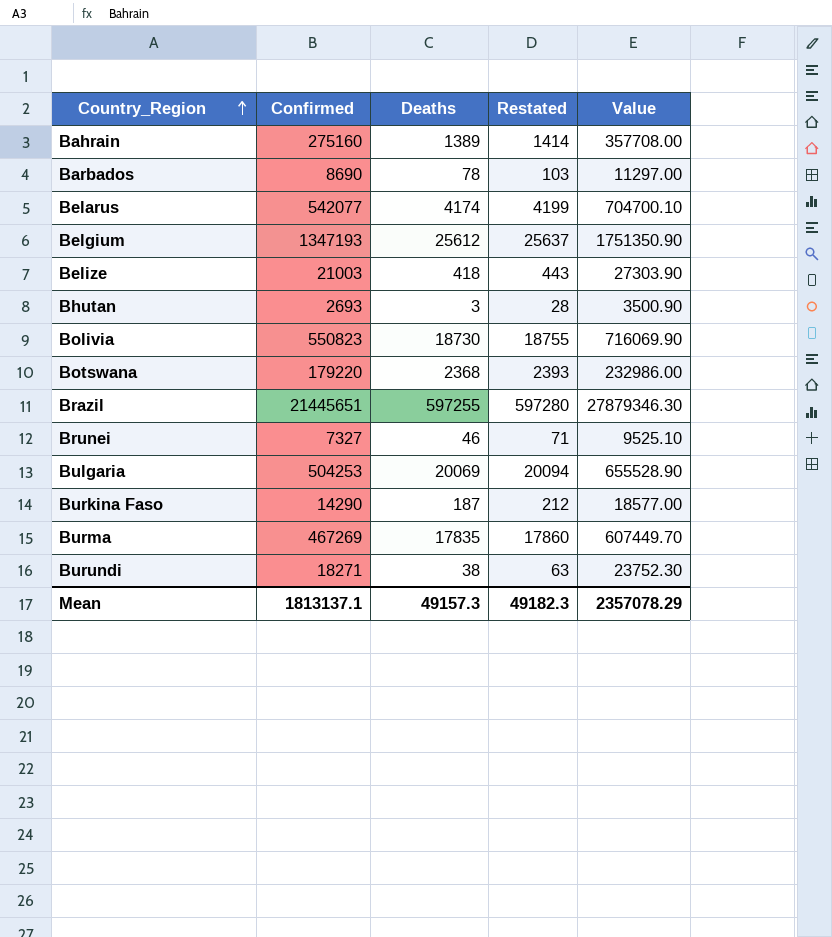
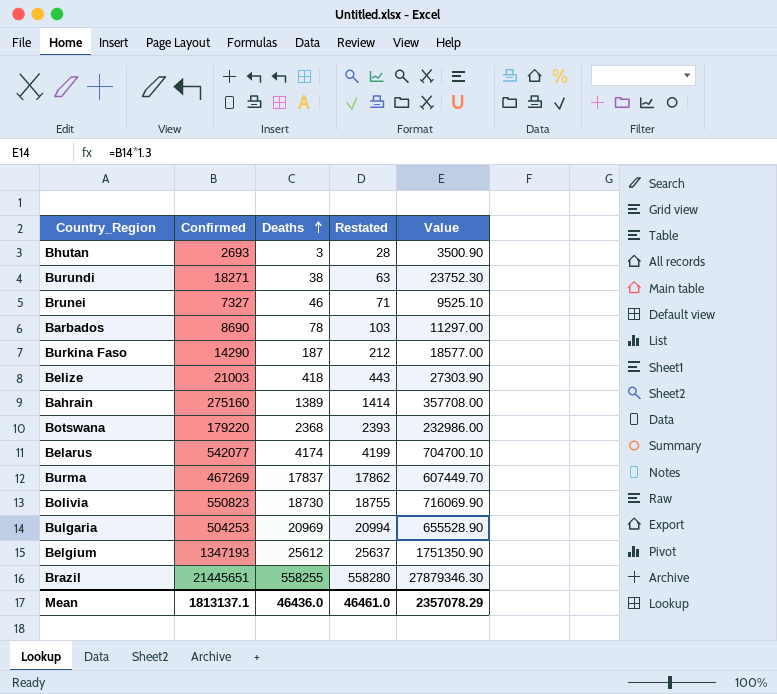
row order: Country_Region ascending -> Deaths ascending
Burma | Deaths: 17835 -> 17837
Burma | Restated: 17860 -> 17862
Bulgaria | Deaths: 20069 -> 20969
Bulgaria | Restated: 20094 -> 20994
Brazil | Deaths: 597255 -> 558255
Brazil | Restated: 597280 -> 558280
Mean | Deaths: 49157.3 -> 46436.0
Mean | Restated: 49182.3 -> 46461.0

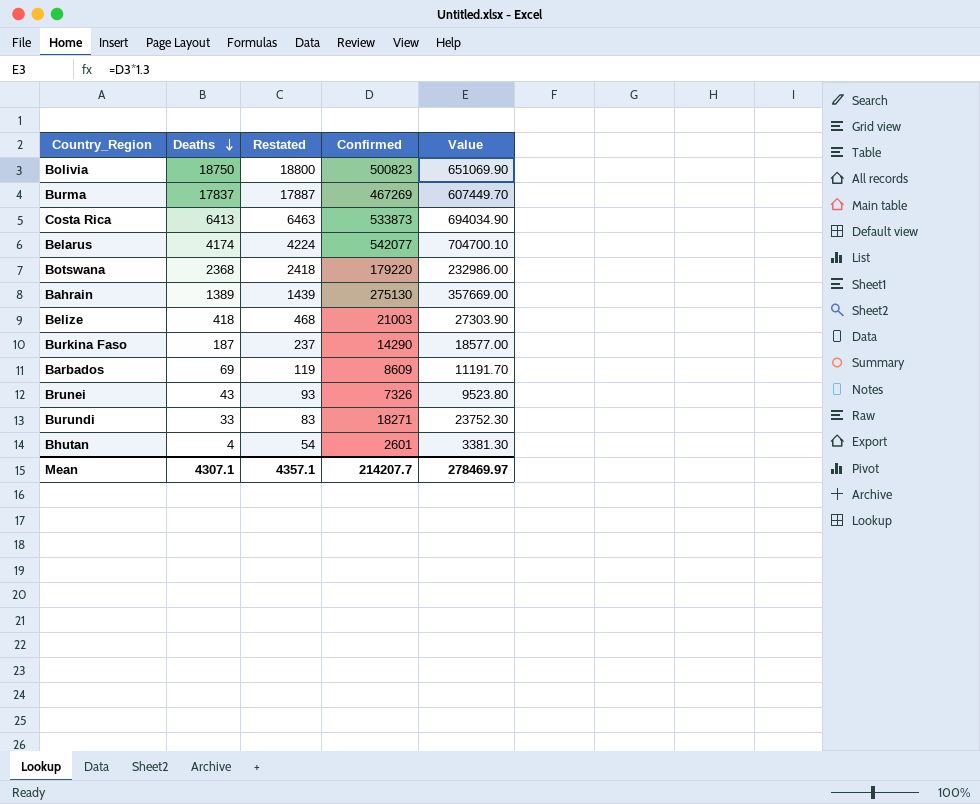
row order: Deaths ascending -> Deaths descending
column Restated | formula: [Deaths] + 25 -> [Deaths] + 50
column Confirmed | position: 2 -> 4
row Bulgaria: 504253 | 20969 | 20994 | 655528.90 -> none
row Belgium: 1347193 | 25612 | 25637 | 1751350.90 -> none
row Brazil: 21445651 | 558255 | 558280 | 27879346.30 -> none
Bolivia | Deaths: 18730 -> 18750
Bolivia | Confirmed: 550823 -> 500823
Bolivia | Value: 716069.90 -> 651069.90
row Costa Rica: none -> 6413 | 6463 | 533873 | 694034.90
Bahrain | Confirmed: 275160 -> 275130
Bahrain | Value: 357708.00 -> 357669.00
Barbados | Deaths: 78 -> 69
Barbados | Confirmed: 8690 -> 8609
Barbados | Value: 11297.00 -> 11191.70
Brunei | Deaths: 46 -> 43
Brunei | Confirmed: 7327 -> 7326
Brunei | Value: 9525.10 -> 9523.80
Burundi | Deaths: 38 -> 33
Bhutan | Deaths: 3 -> 4
Bhutan | Confirmed: 2693 -> 2601
Bhutan | Value: 3500.90 -> 3381.30
Mean | Deaths: 46436.0 -> 4307.1
Mean | Restated: 46461.0 -> 4357.1
Mean | Confirmed: 1813137.1 -> 214207.7
Mean | Value: 2357078.29 -> 278469.97

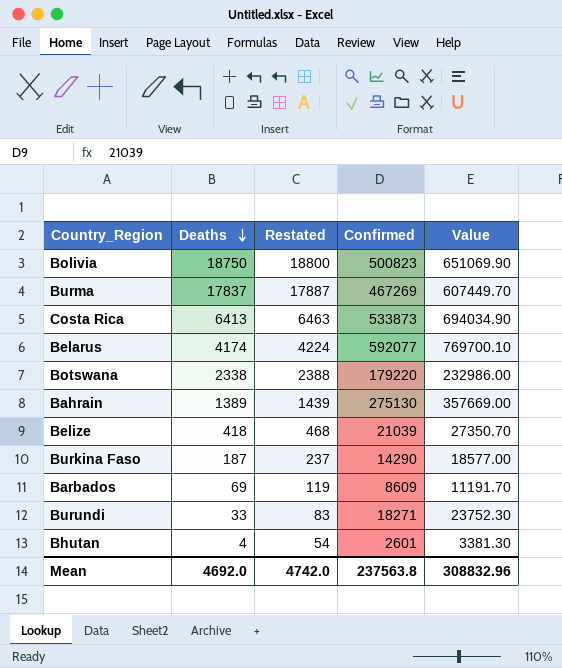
row Brunei: 43 | 93 | 7326 | 9523.80 -> none
Belarus | Confirmed: 542077 -> 592077
Belarus | Value: 704700.10 -> 769700.10
Botswana | Deaths: 2368 -> 2338
Botswana | Restated: 2418 -> 2388
Belize | Confirmed: 21003 -> 21039
Belize | Value: 27303.90 -> 27350.70
Mean | Deaths: 4307.1 -> 4692.0
Mean | Restated: 4357.1 -> 4742.0
Mean | Confirmed: 214207.7 -> 237563.8
Mean | Value: 278469.97 -> 308832.96

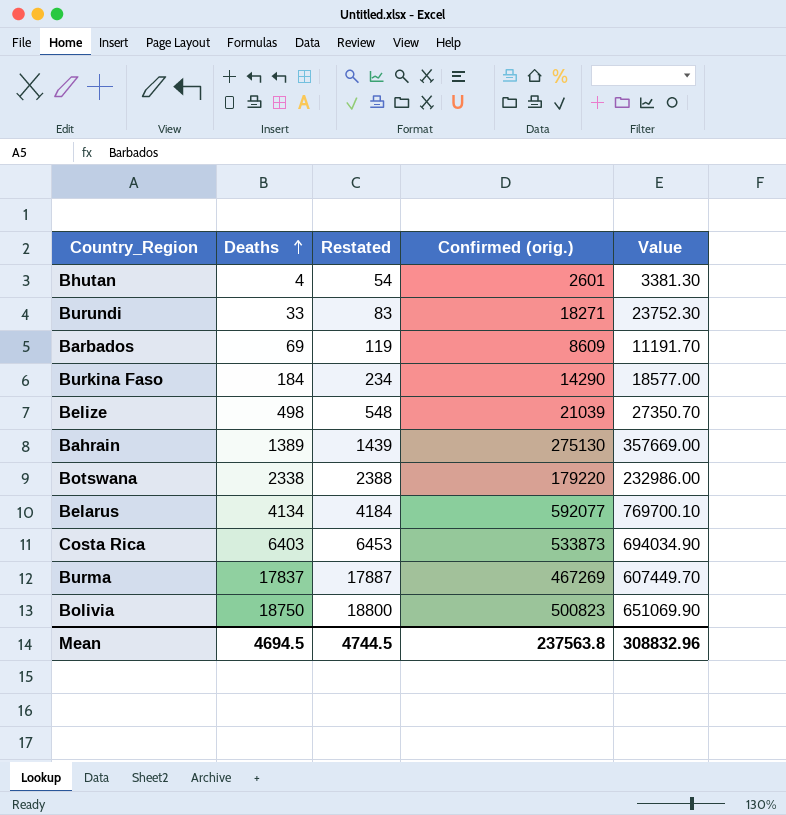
row order: Deaths descending -> Deaths ascending
column name: Confirmed -> Confirmed (orig.)
Burkina Faso | Deaths: 187 -> 184
Burkina Faso | Restated: 237 -> 234
Belize | Deaths: 418 -> 498
Belize | Restated: 468 -> 548
Belarus | Deaths: 4174 -> 4134
Belarus | Restated: 4224 -> 4184
Costa Rica | Deaths: 6413 -> 6403
Costa Rica | Restated: 6463 -> 6453
Mean | Deaths: 4692.0 -> 4694.5
Mean | Restated: 4742.0 -> 4744.5

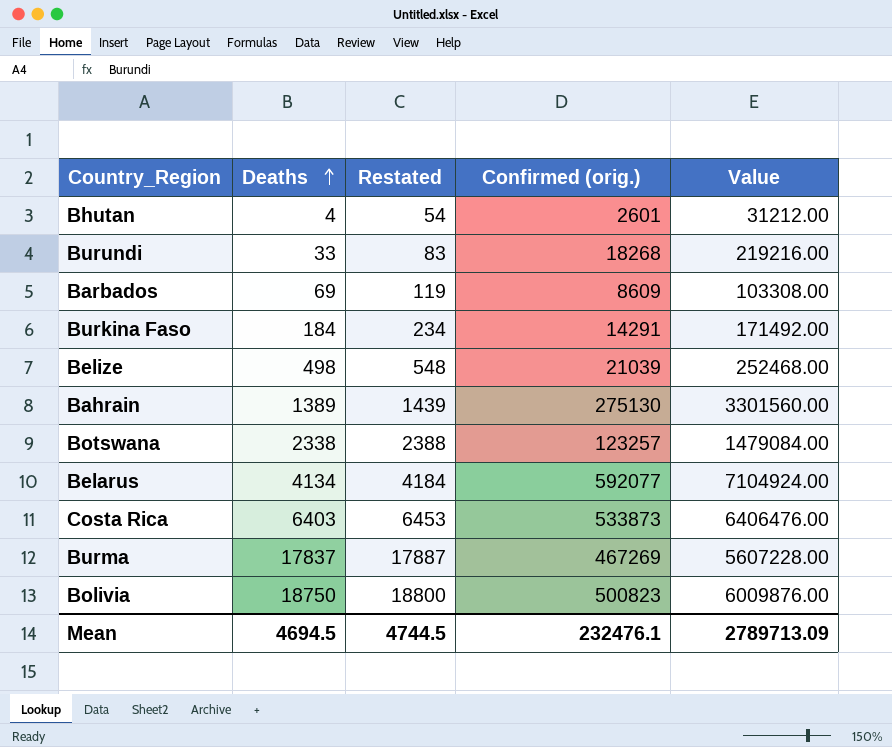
column Value | formula: [Confirmed (orig.)] * 1.3 -> [Confirmed (orig.)] * 12
Burundi | Confirmed (orig.): 18271 -> 18268
Burkina Faso | Confirmed (orig.): 14290 -> 14291
Botswana | Confirmed (orig.): 179220 -> 123257
Mean | Confirmed (orig.): 237563.8 -> 232476.1
Mean | Value: 308832.96 -> 2789713.09

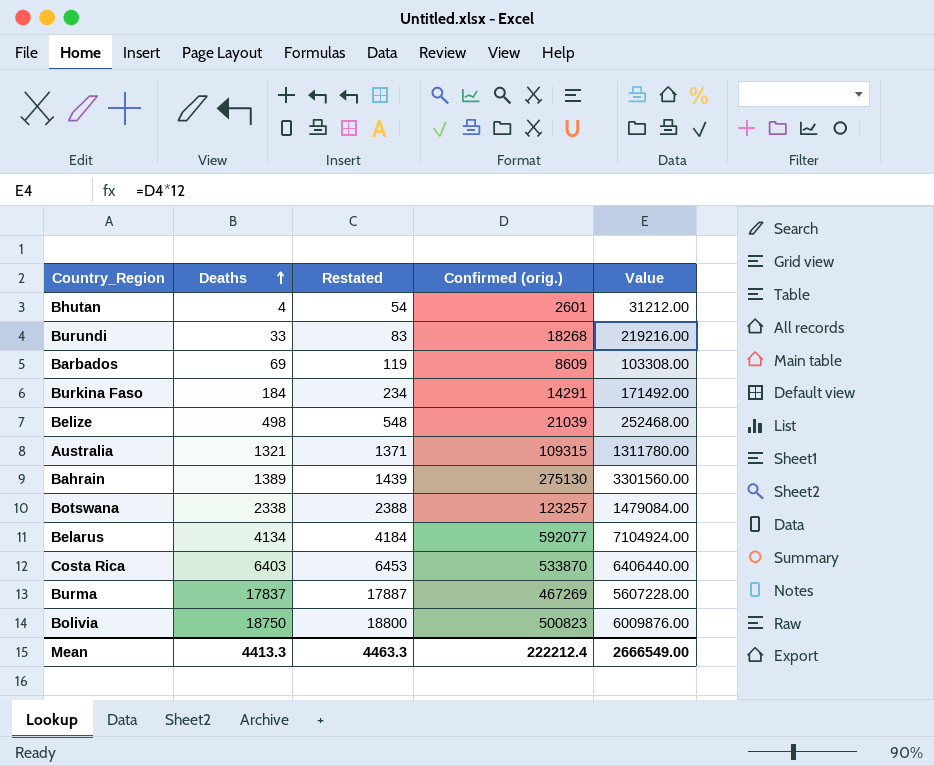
row Australia: none -> 1321 | 1371 | 109315 | 1311780.00
Costa Rica | Confirmed (orig.): 533873 -> 533870
Costa Rica | Value: 6406476.00 -> 6406440.00
Mean | Deaths: 4694.5 -> 4413.3
Mean | Restated: 4744.5 -> 4463.3
Mean | Confirmed (orig.): 232476.1 -> 222212.4
Mean | Value: 2789713.09 -> 2666549.00

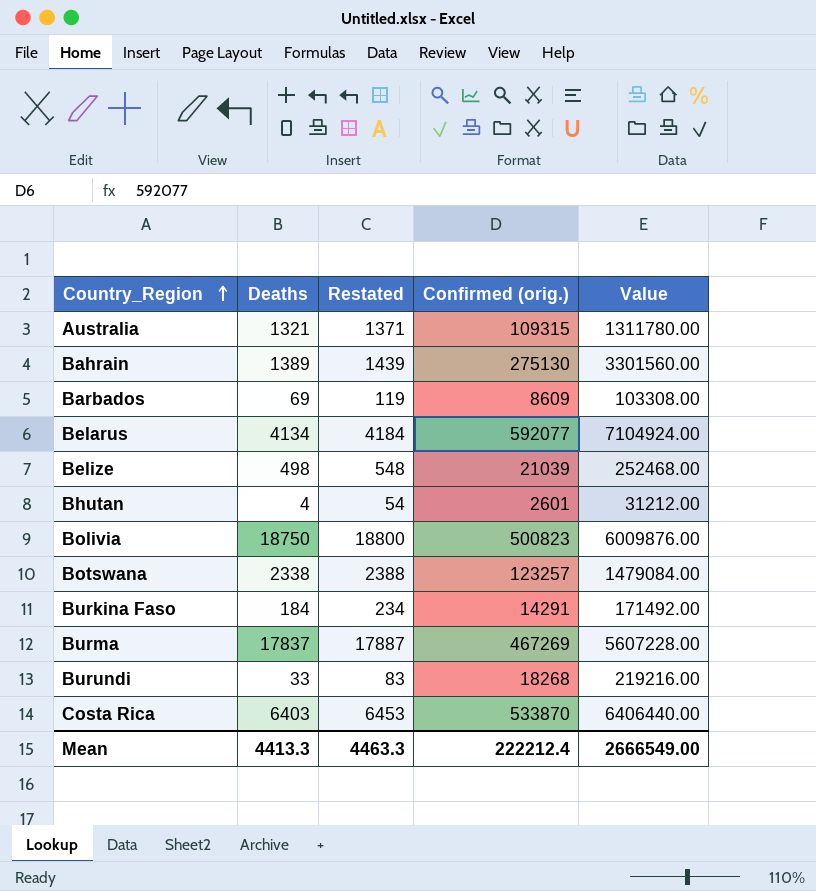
row order: Deaths ascending -> Country_Region ascending

